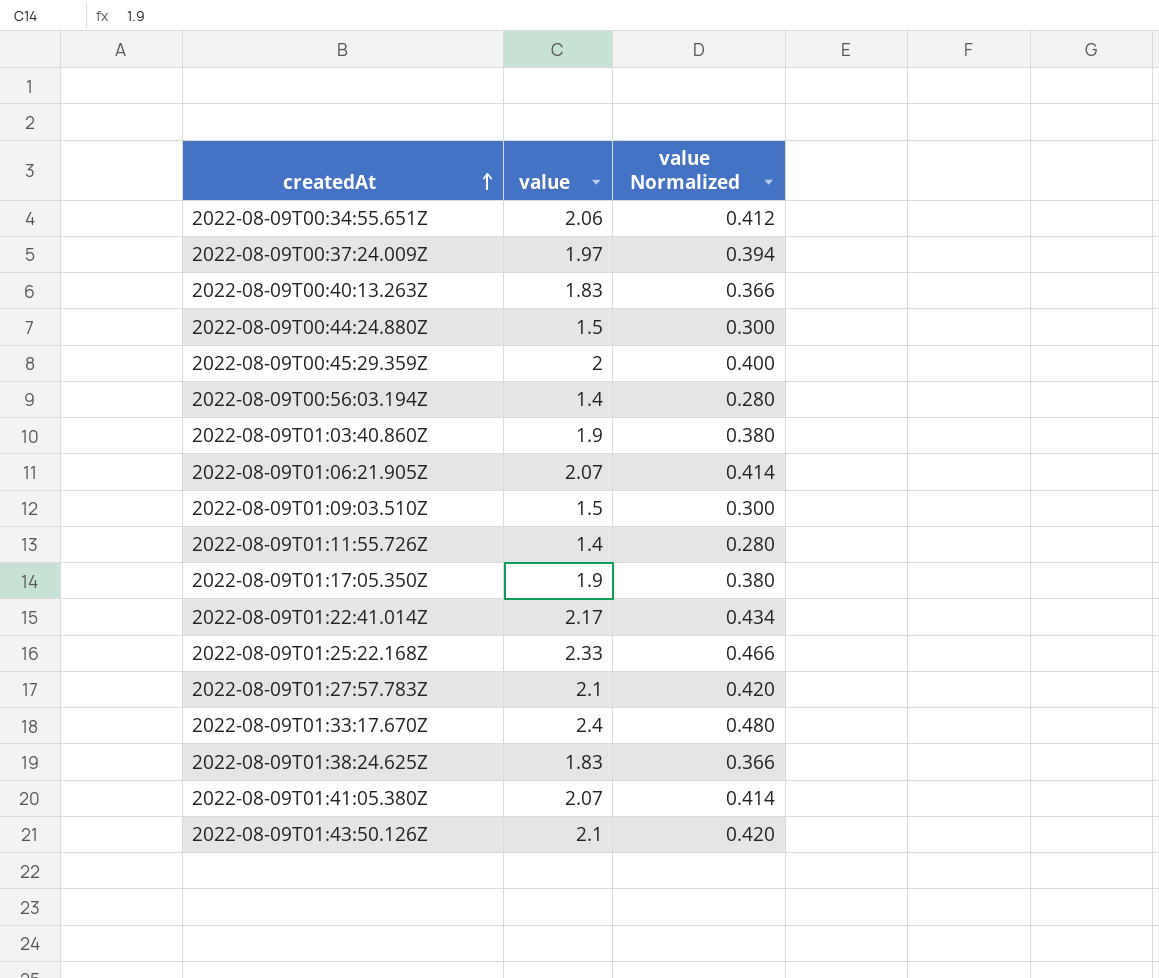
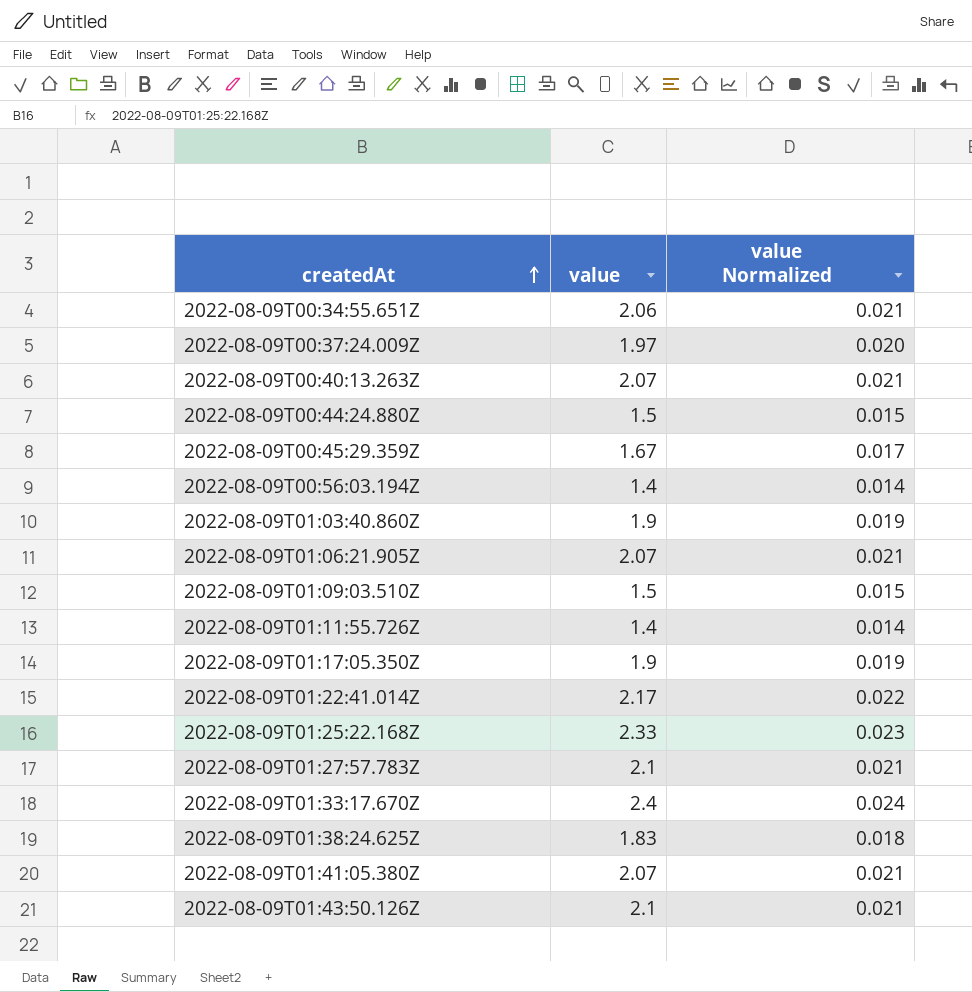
column value Normalized | formula: [value] * 0.2 -> [value] * 0.01
2022-08-09T00:40:13.263Z | value: 1.83 -> 2.07
2022-08-09T00:45:29.359Z | value: 2 -> 1.67

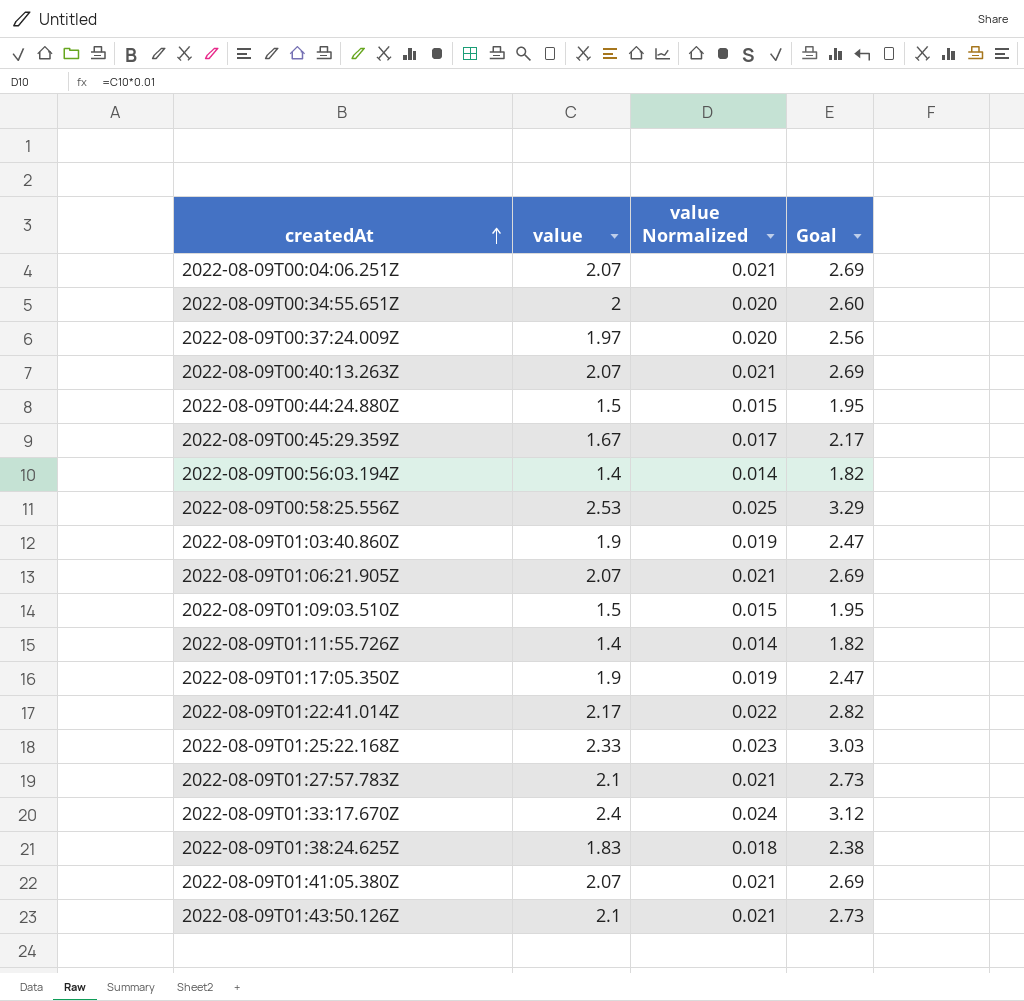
column Goal | formula: none -> [value] * 1.3
row 2022-08-09T00:04:06.251Z: none -> 2.07 | 0.021 | 2.69
2022-08-09T00:34:55.651Z | value: 2.06 -> 2
2022-08-09T00:34:55.651Z | value Normalized: 0.021 -> 0.020
row 2022-08-09T00:58:25.556Z: none -> 2.53 | 0.025 | 3.29

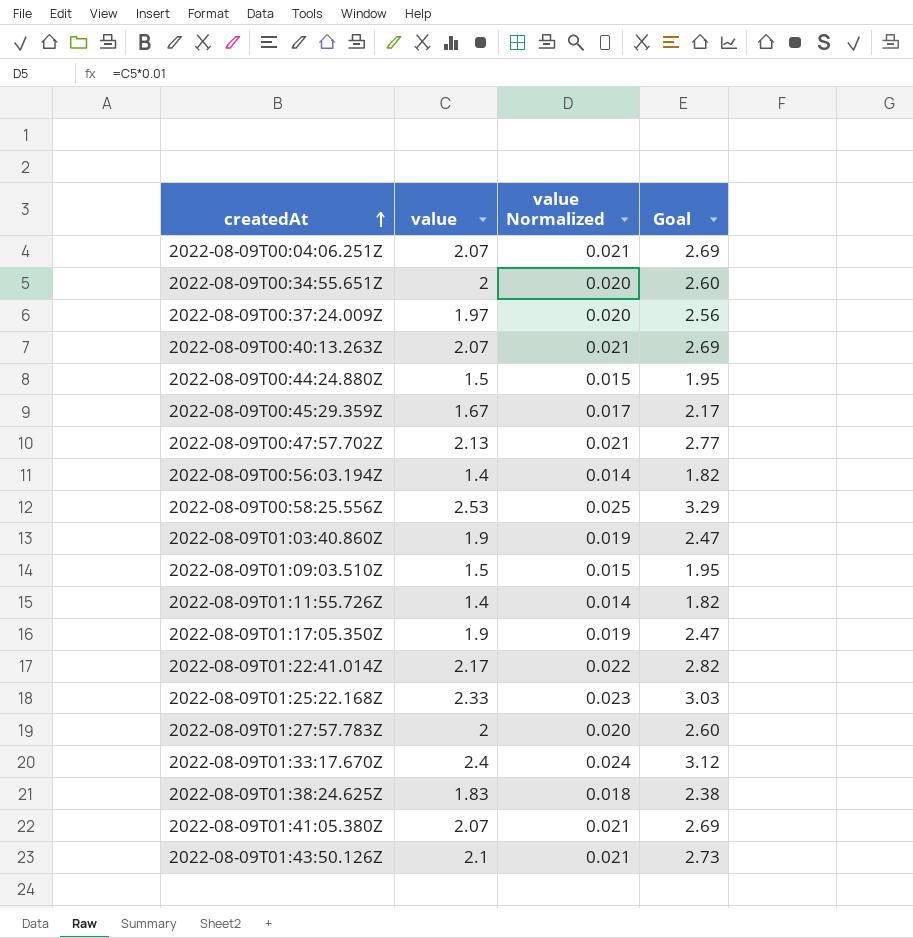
row 2022-08-09T01:06:21.905Z: 2.07 | 0.021 | 2.69 -> none
row 2022-08-09T00:47:57.702Z: none -> 2.13 | 0.021 | 2.77
2022-08-09T01:27:57.783Z | value: 2.1 -> 2
2022-08-09T01:27:57.783Z | value Normalized: 0.021 -> 0.020
2022-08-09T01:27:57.783Z | Goal: 2.73 -> 2.60

